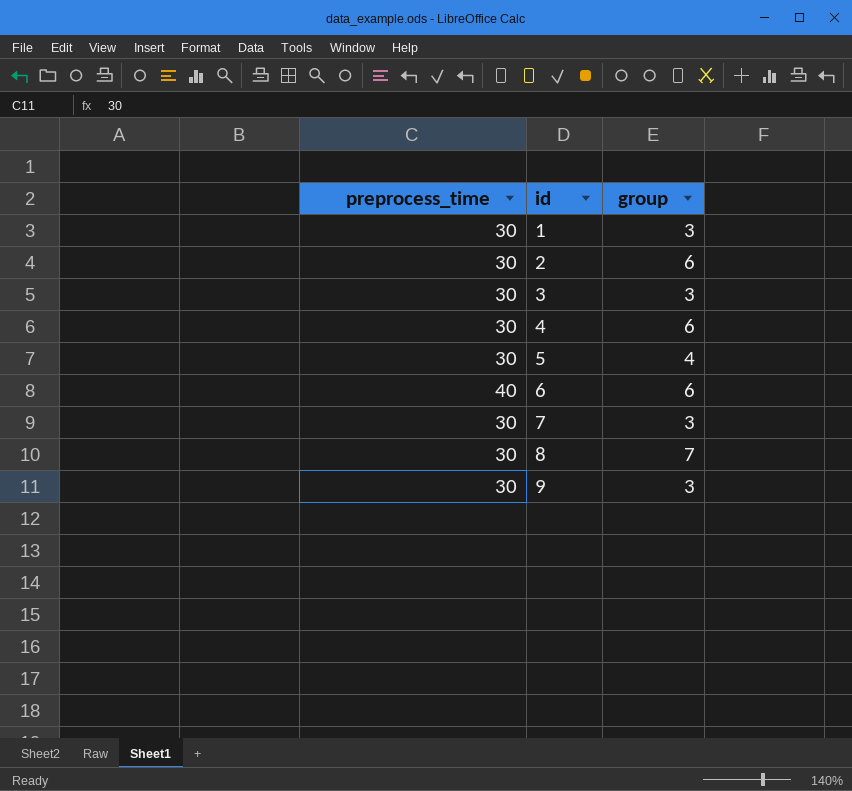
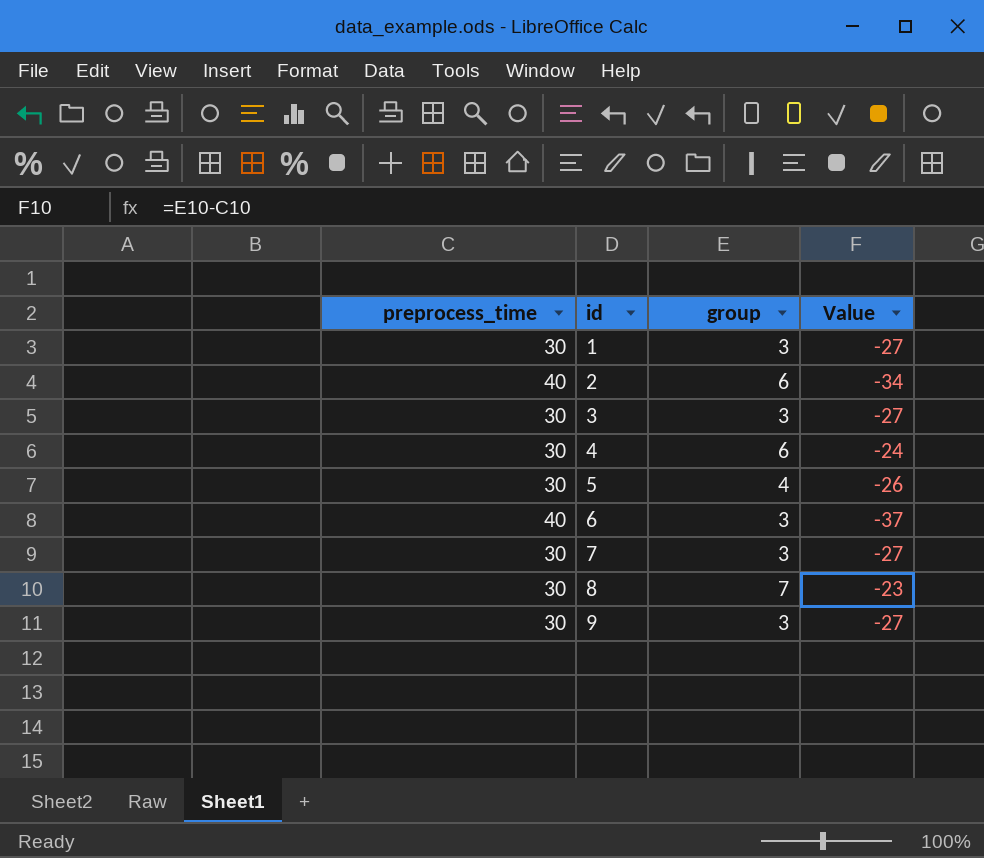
column Value | formula: none -> [group] - [preprocess_time]
2 | preprocess_time: 30 -> 40
6 | group: 6 -> 3

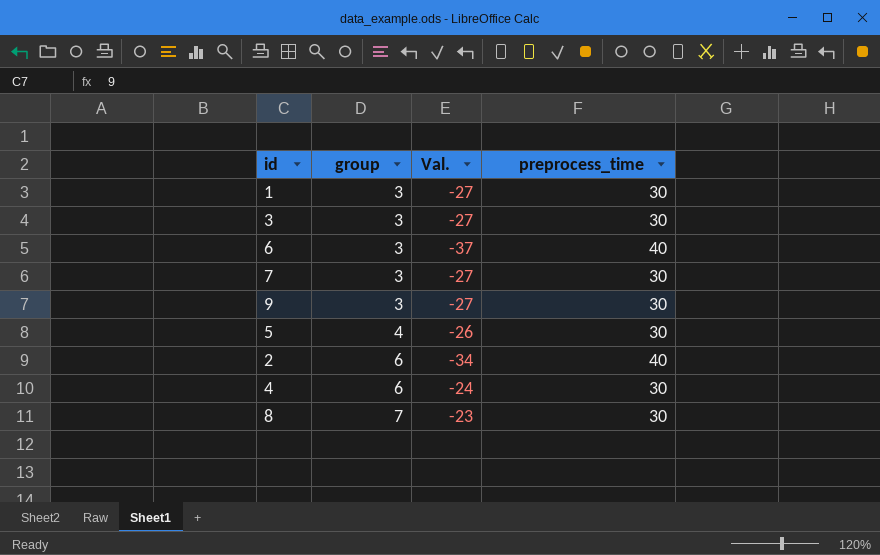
row order: id ascending -> group ascending
column name: Value -> Val.
column preprocess_time | position: 1 -> 4

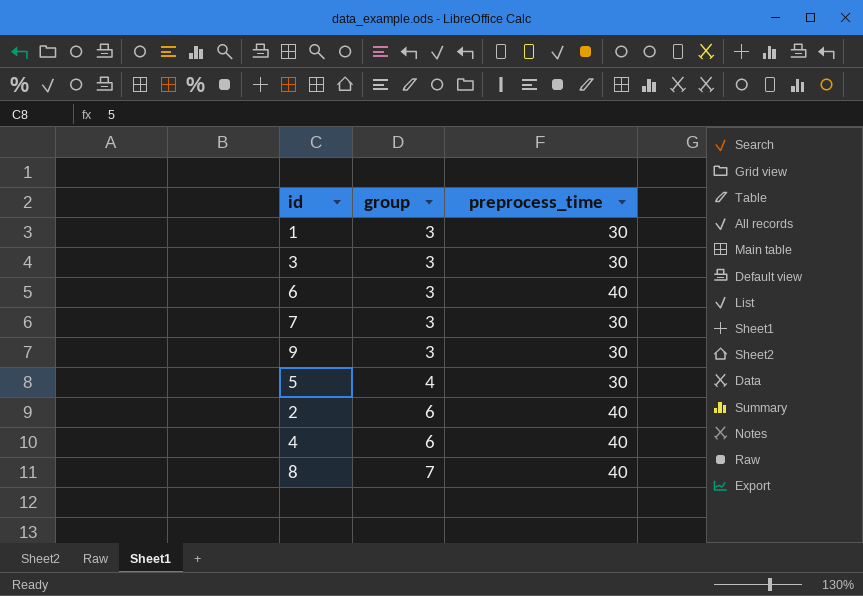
column Val. | formula: [group] - [preprocess_time] -> none
4 | preprocess_time: 30 -> 40
8 | preprocess_time: 30 -> 40

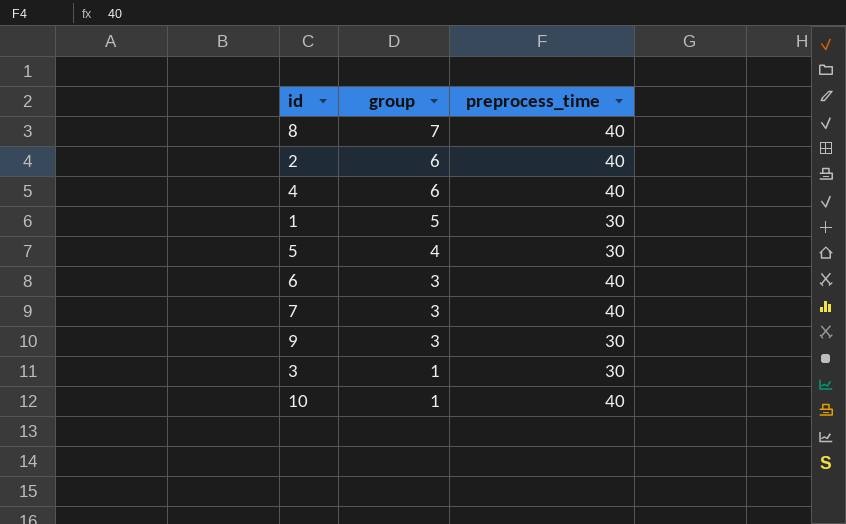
row order: group ascending -> group descending
1 | group: 3 -> 5
7 | preprocess_time: 30 -> 40
3 | group: 3 -> 1
row 10: none -> 1 | 40

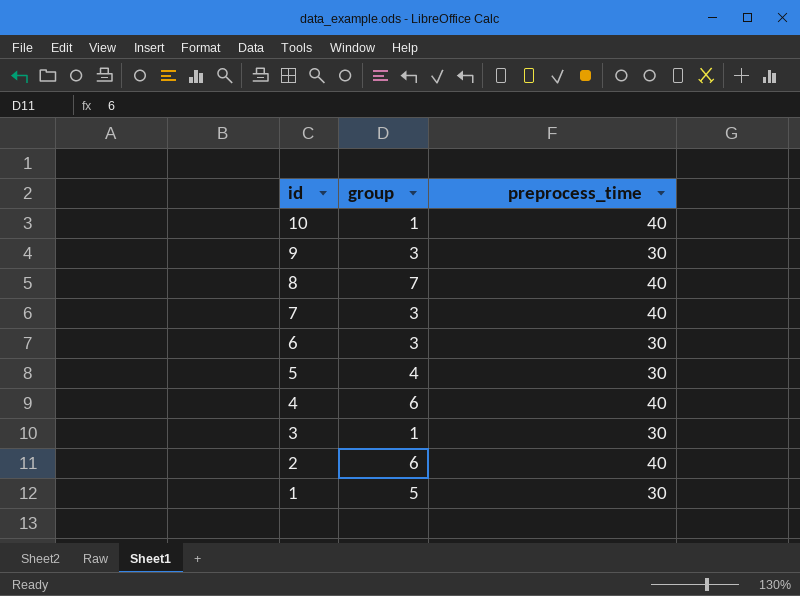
row order: group descending -> id descending
6 | preprocess_time: 40 -> 30

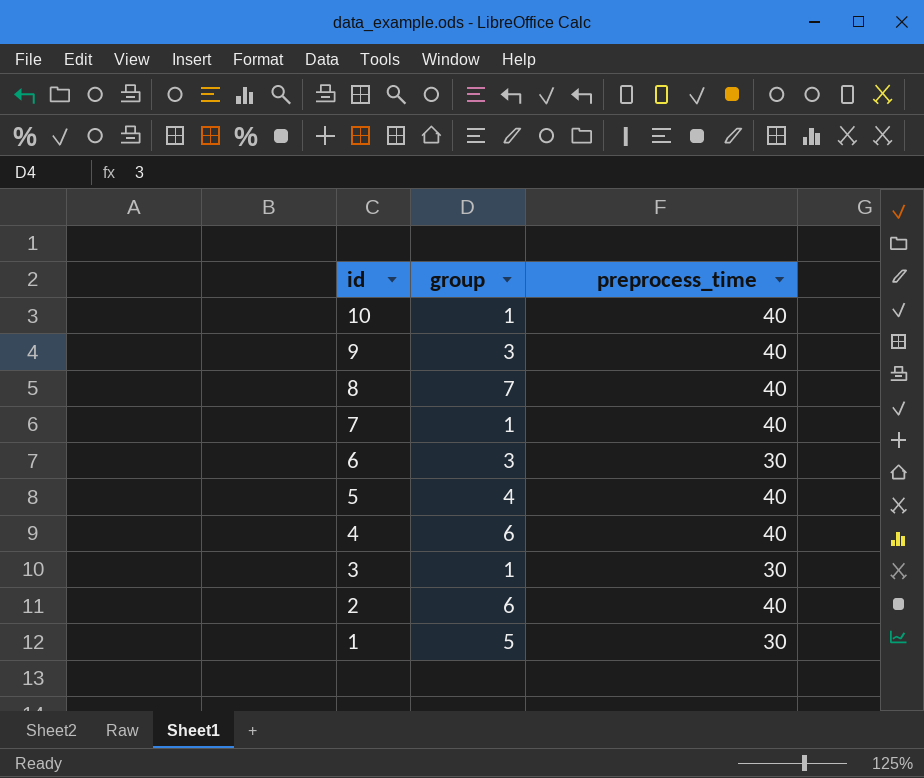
9 | preprocess_time: 30 -> 40
7 | group: 3 -> 1
5 | preprocess_time: 30 -> 40

